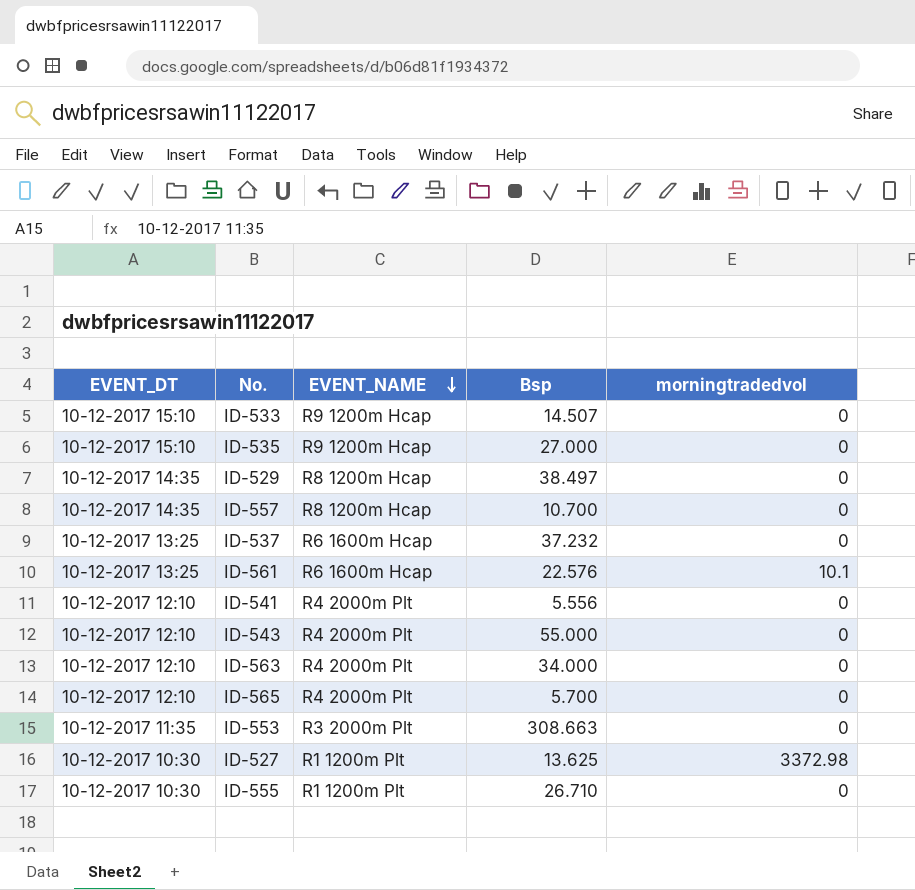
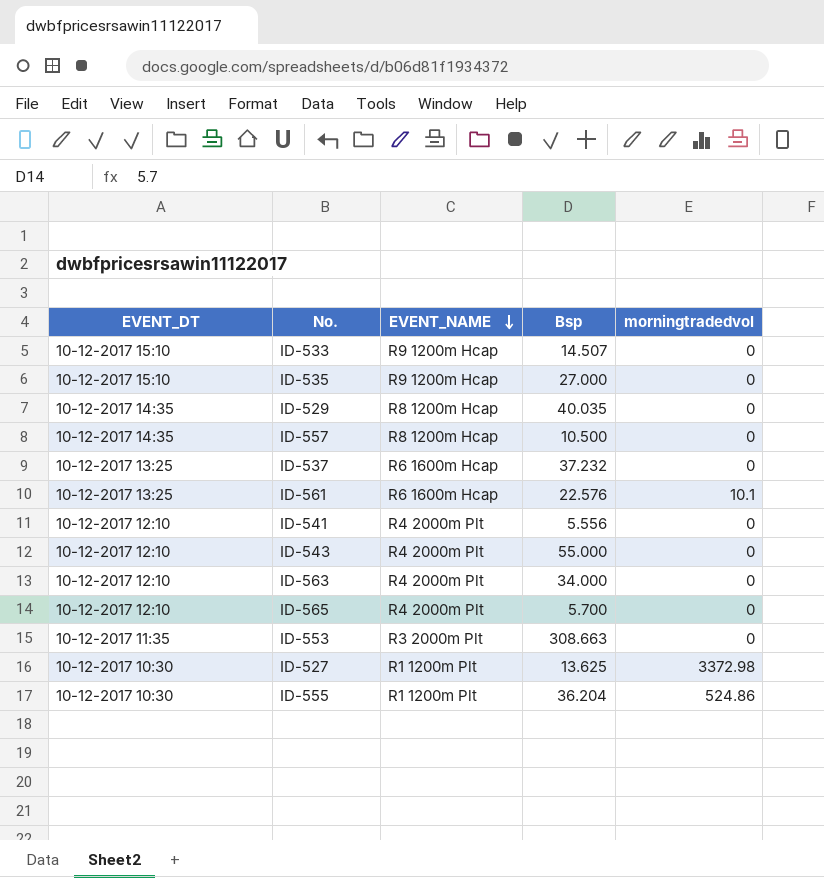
ID-529 | Bsp: 38.497 -> 40.035
ID-557 | Bsp: 10.700 -> 10.500
ID-555 | Bsp: 26.710 -> 36.204
ID-555 | morningtradedvol: 0 -> 524.86

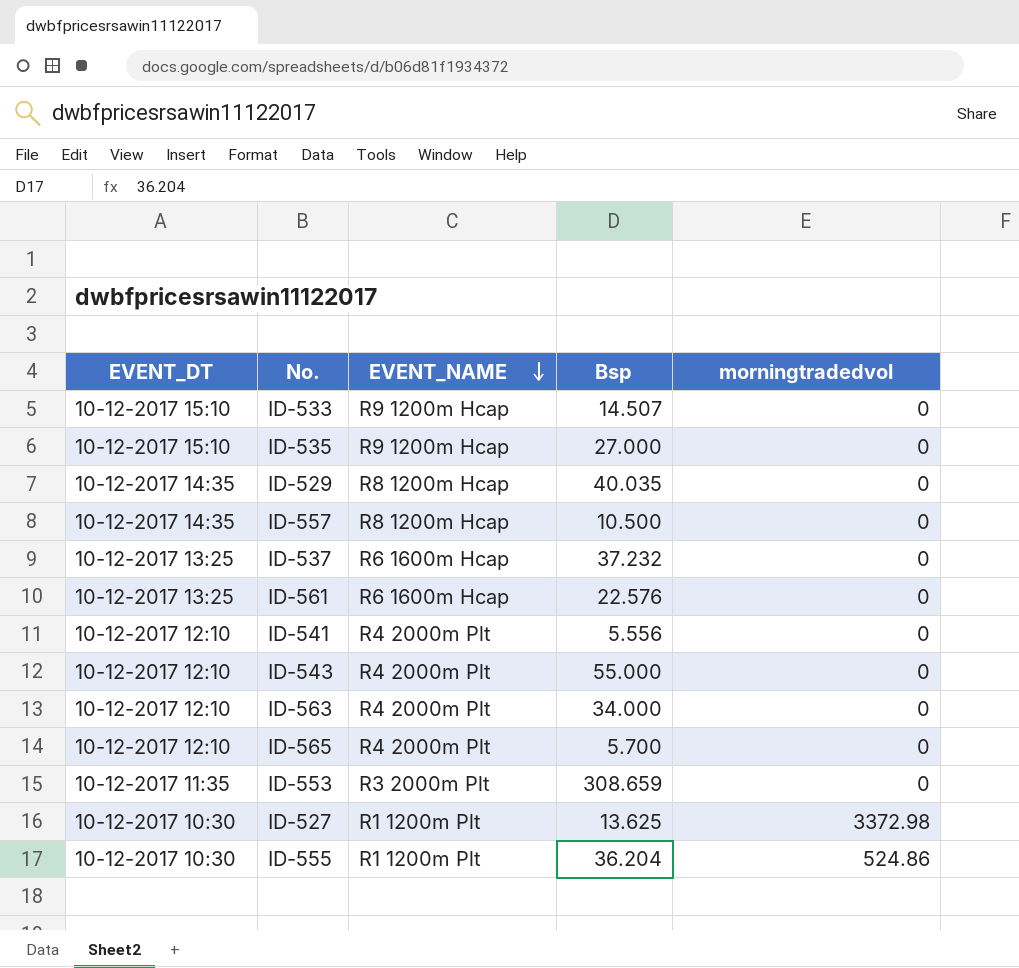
ID-561 | morningtradedvol: 10.1 -> 0
ID-553 | Bsp: 308.663 -> 308.659

